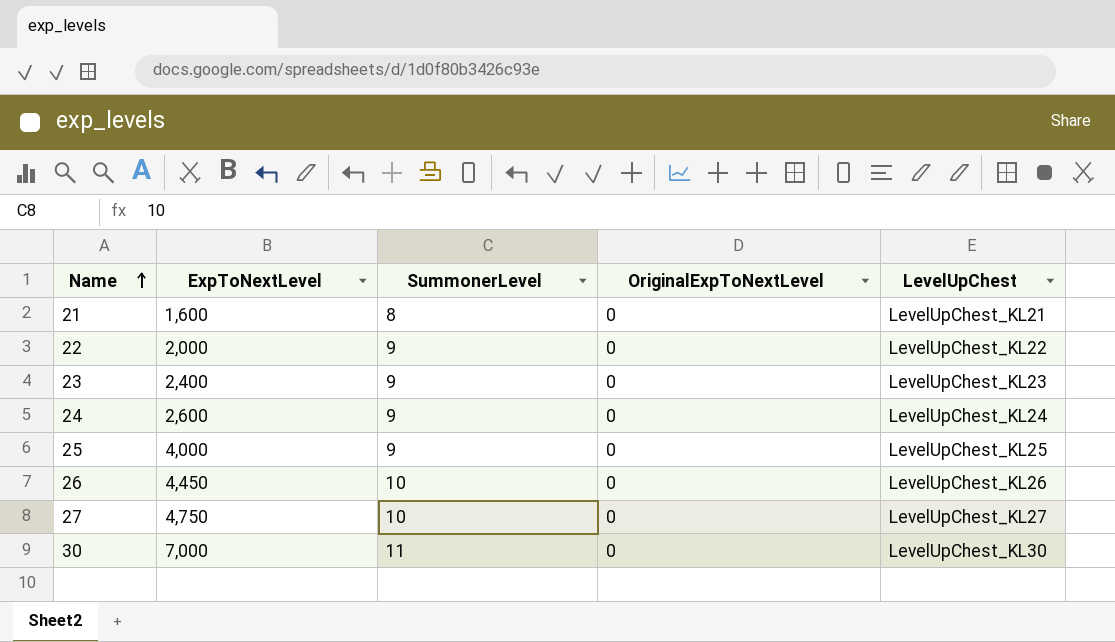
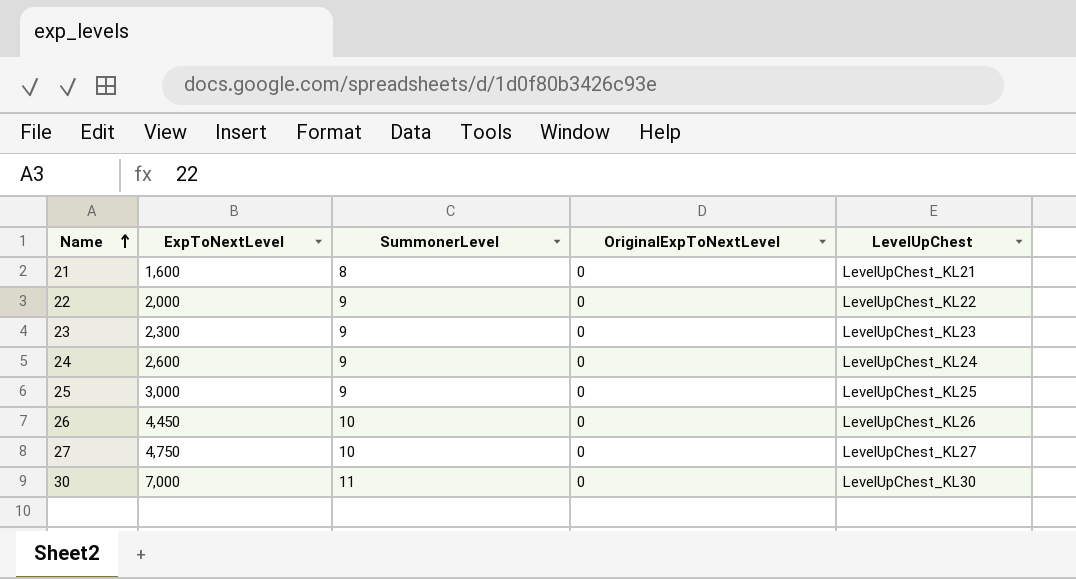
23 | ExpToNextLevel: 2,400 -> 2,300
25 | ExpToNextLevel: 4,000 -> 3,000

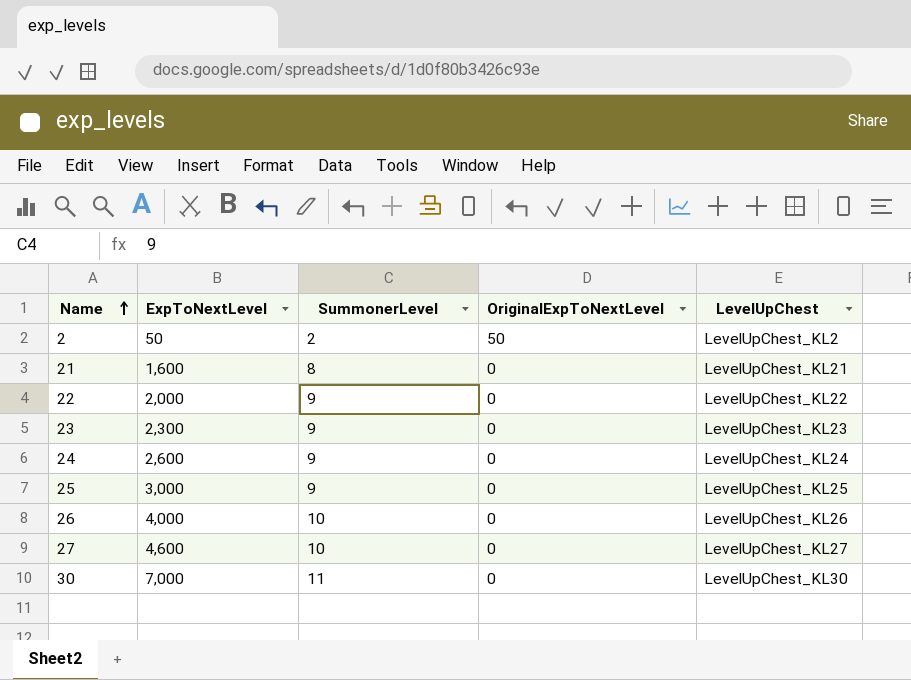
row 2: none -> 50 | 2 | 50 | LevelUpChest_KL2
26 | ExpToNextLevel: 4,450 -> 4,000
27 | ExpToNextLevel: 4,750 -> 4,600

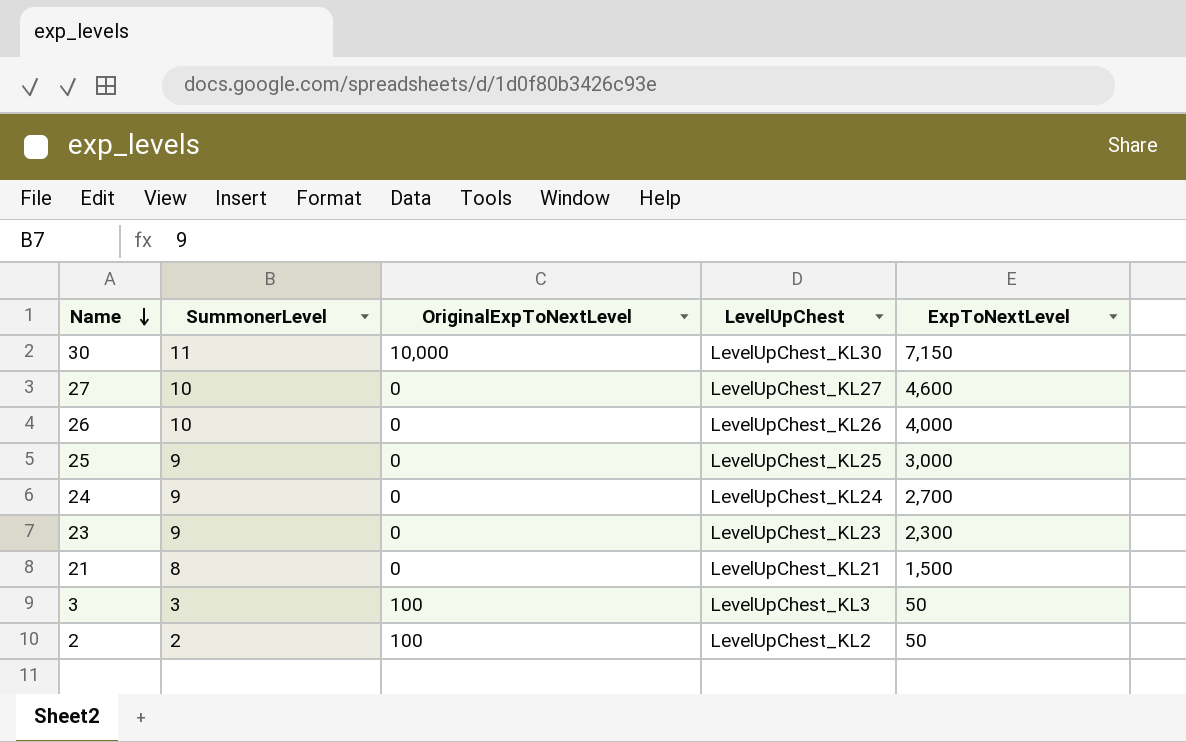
row order: Name ascending -> Name descending
column ExpToNextLevel | position: 2 -> 5
row 22: 2,000 | 9 | 0 | LevelUpChest_KL22 -> none
30 | OriginalExpToNextLevel: 0 -> 10,000
30 | ExpToNextLevel: 7,000 -> 7,150
24 | ExpToNextLevel: 2,600 -> 2,700
21 | ExpToNextLevel: 1,600 -> 1,500
row 3: none -> 3 | 100 | LevelUpChest_KL3 | 50
2 | OriginalExpToNextLevel: 50 -> 100

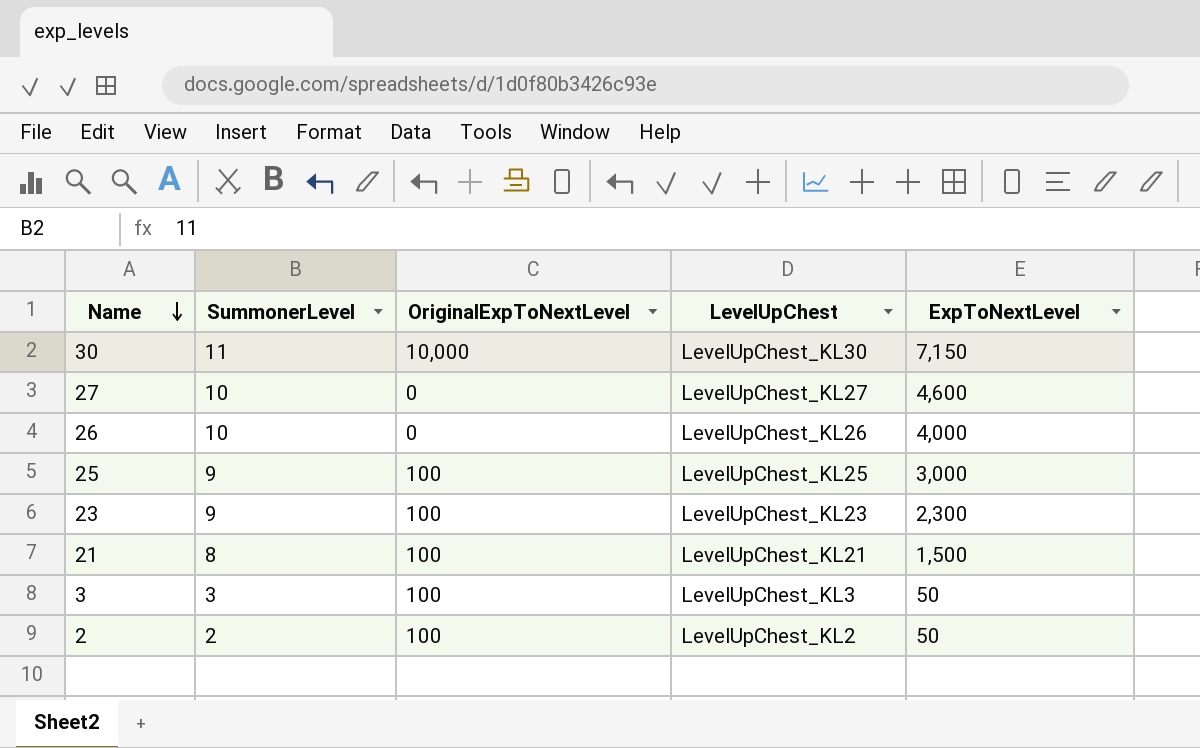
row 24: 9 | 0 | LevelUpChest_KL24 | 2,700 -> none
25 | OriginalExpToNextLevel: 0 -> 100
23 | OriginalExpToNextLevel: 0 -> 100
21 | OriginalExpToNextLevel: 0 -> 100

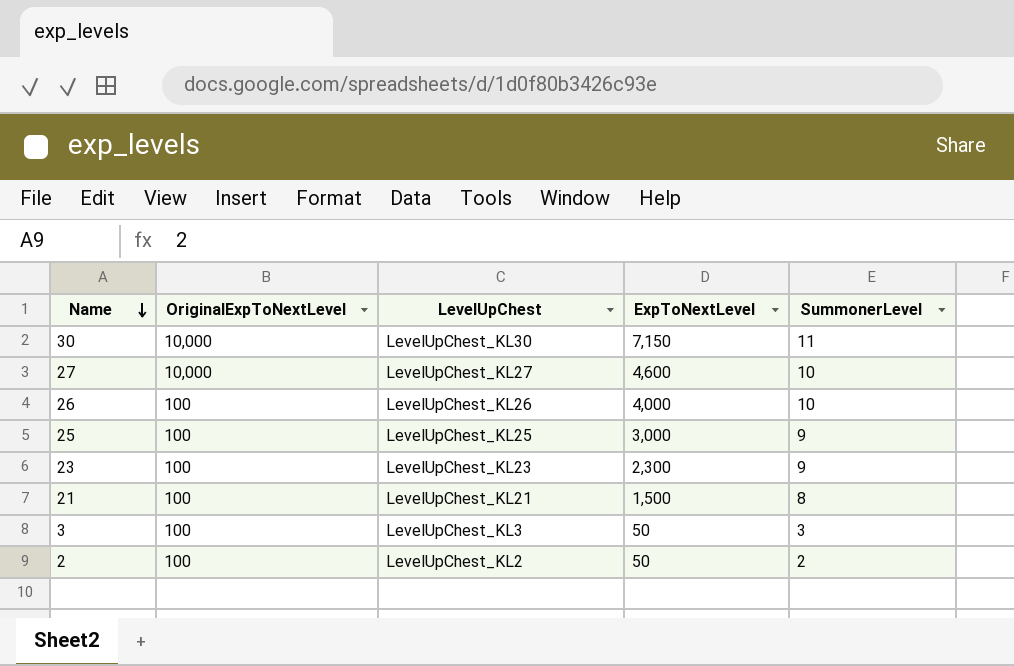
column SummonerLevel | position: 2 -> 5
27 | OriginalExpToNextLevel: 0 -> 10,000
26 | OriginalExpToNextLevel: 0 -> 100

